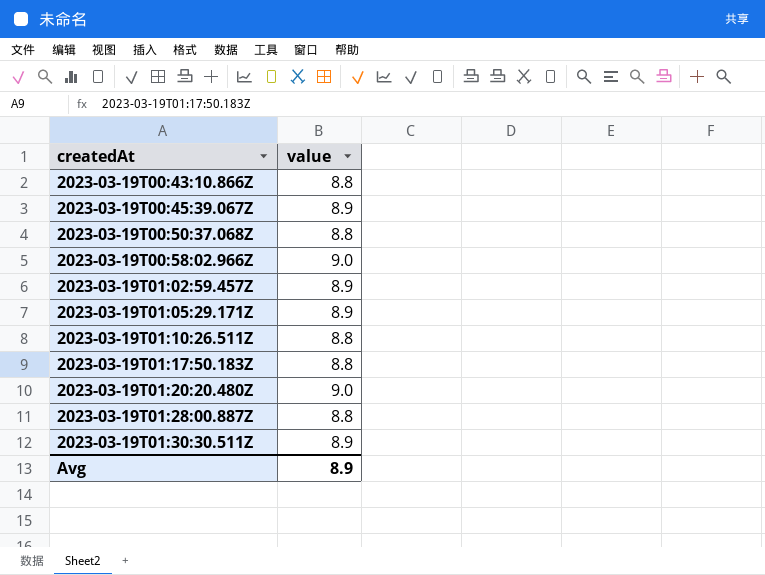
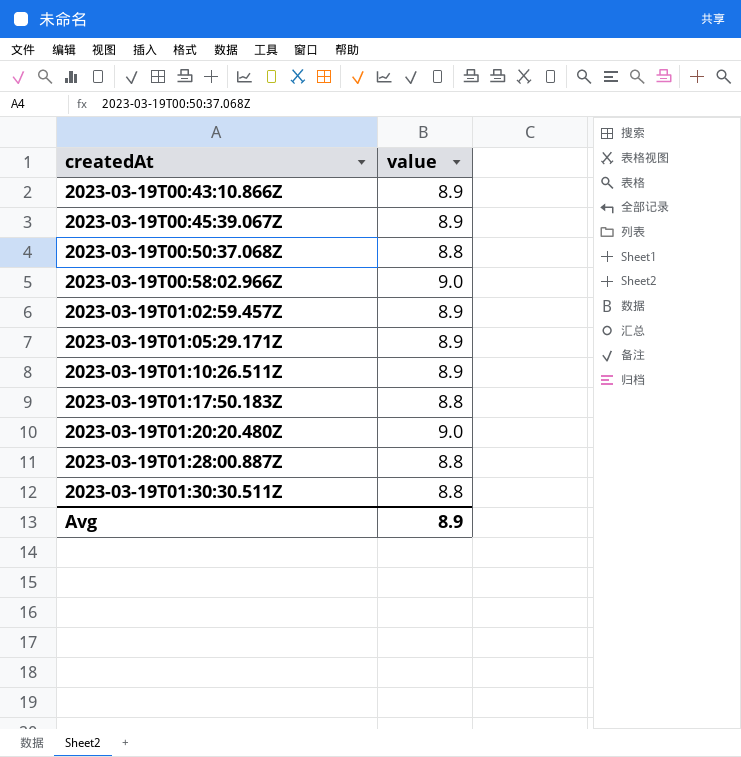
2023-03-19T00:43:10.866Z | value: 8.8 -> 8.9
2023-03-19T01:10:26.511Z | value: 8.8 -> 8.9
2023-03-19T01:30:30.511Z | value: 8.9 -> 8.8

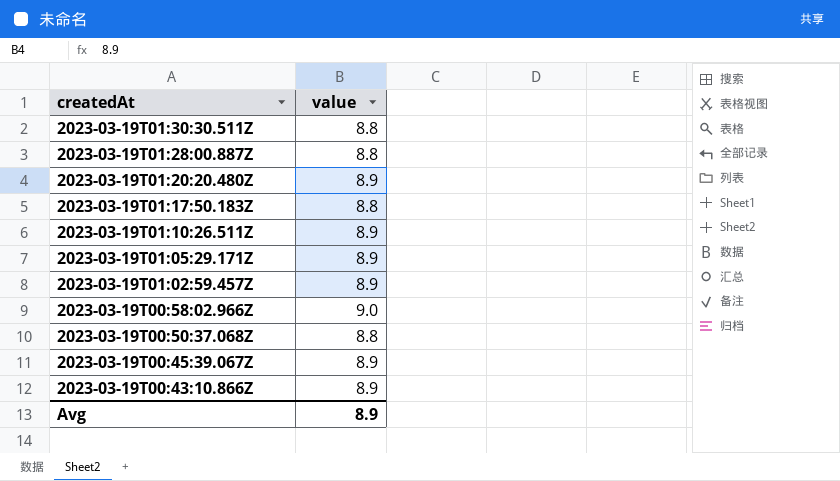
row order: createdAt ascending -> createdAt descending
2023-03-19T01:20:20.480Z | value: 9.0 -> 8.9

